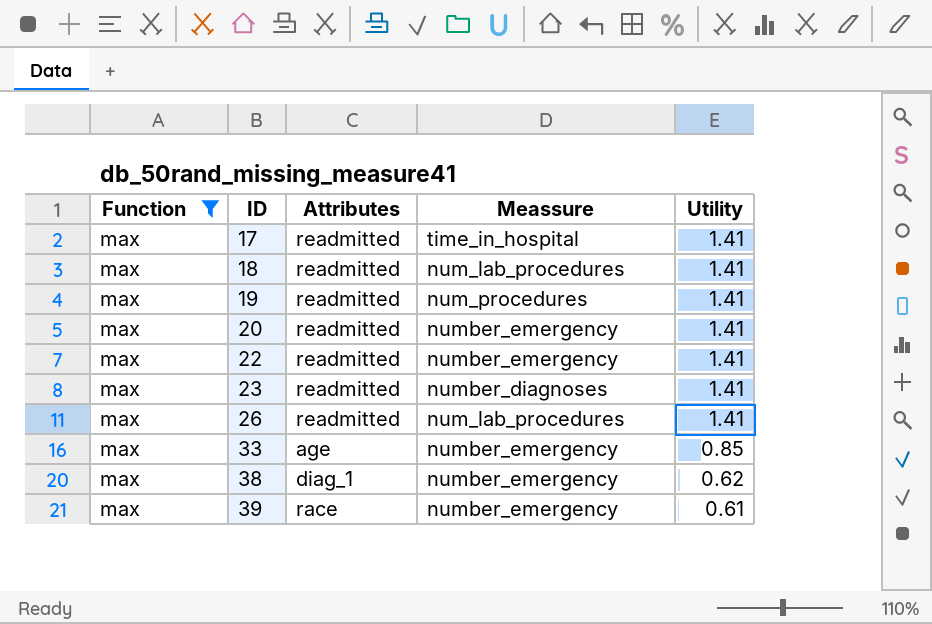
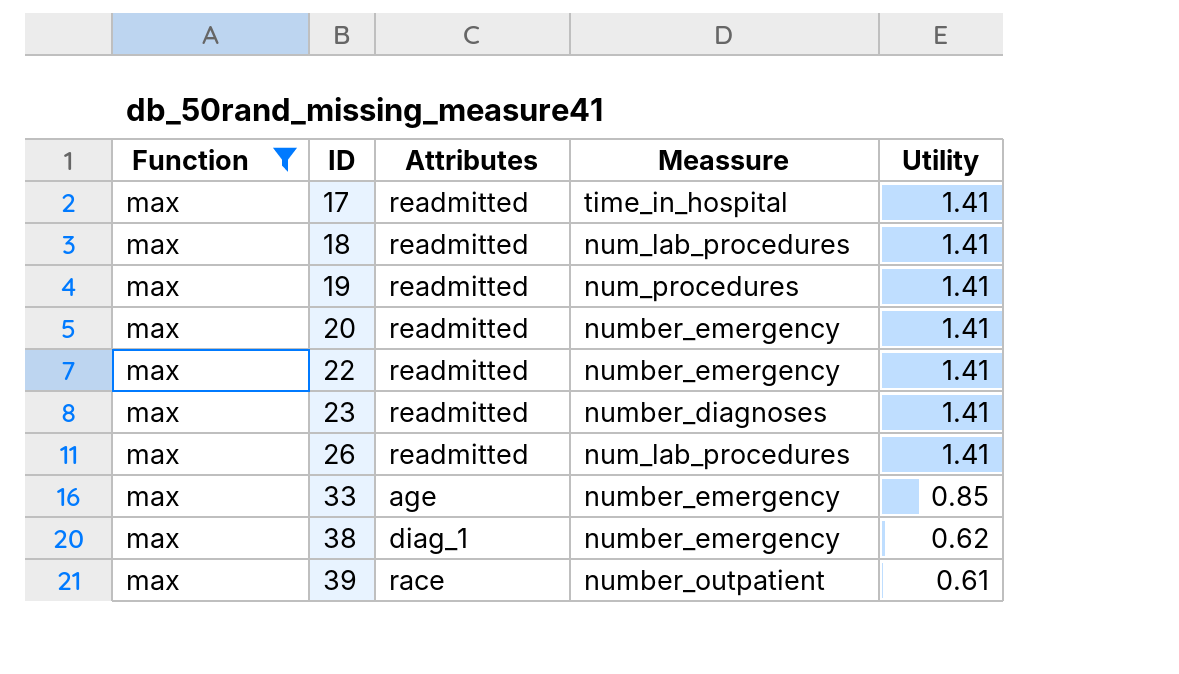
39 | Meassure: number_emergency -> number_outpatient

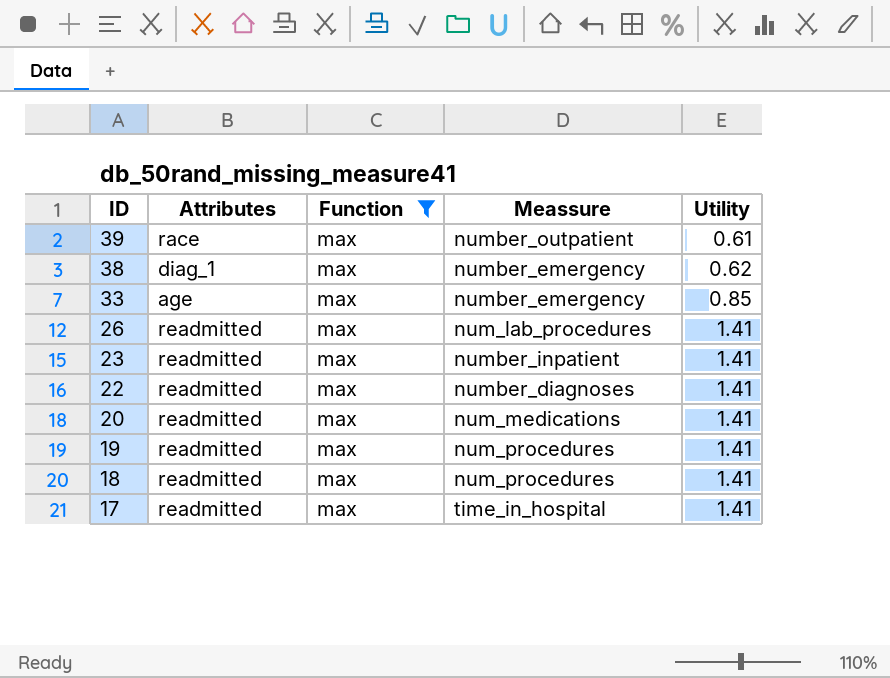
row order: ID ascending -> ID descending
column Function | position: 1 -> 3
23 | Meassure: number_diagnoses -> number_inpatient
22 | Meassure: number_emergency -> number_diagnoses
20 | Meassure: number_emergency -> num_medications
18 | Meassure: num_lab_procedures -> num_procedures

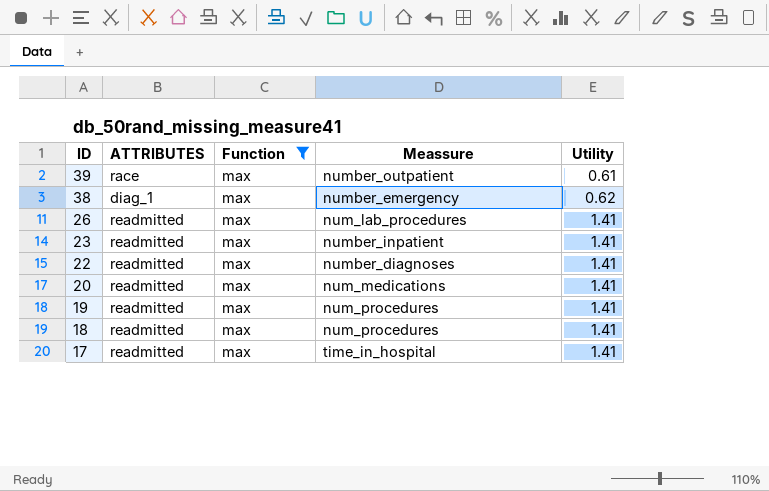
column name: Attributes -> ATTRIBUTES
row 33: age | max | number_emergency | 0.85 -> none

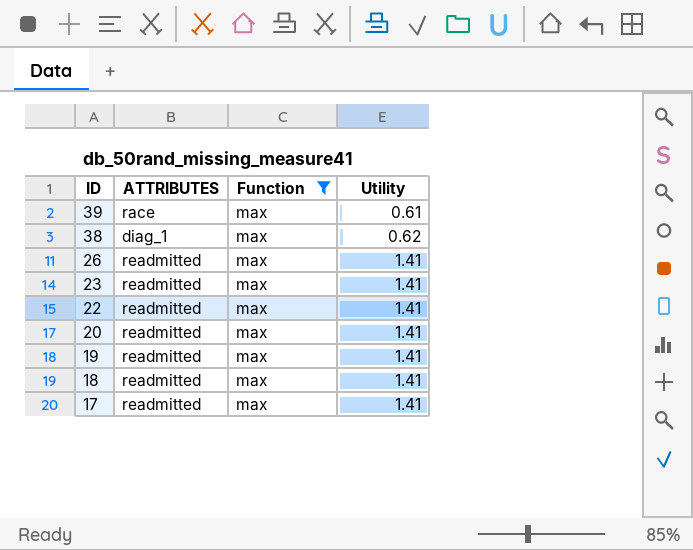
column Meassure | position: 4 -> none

